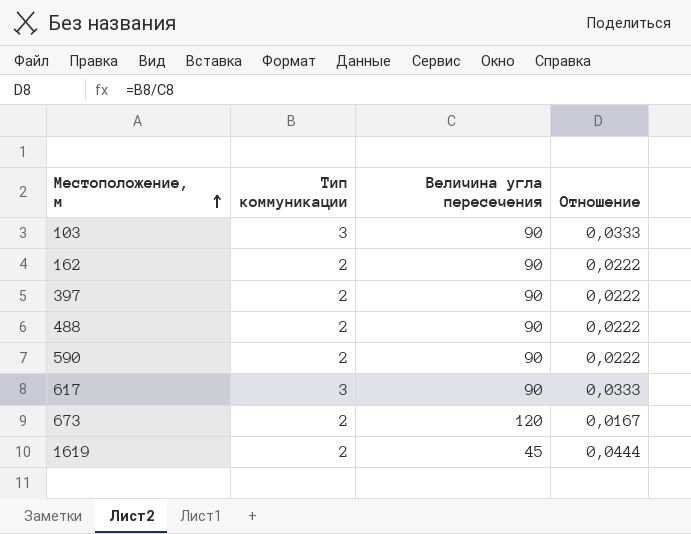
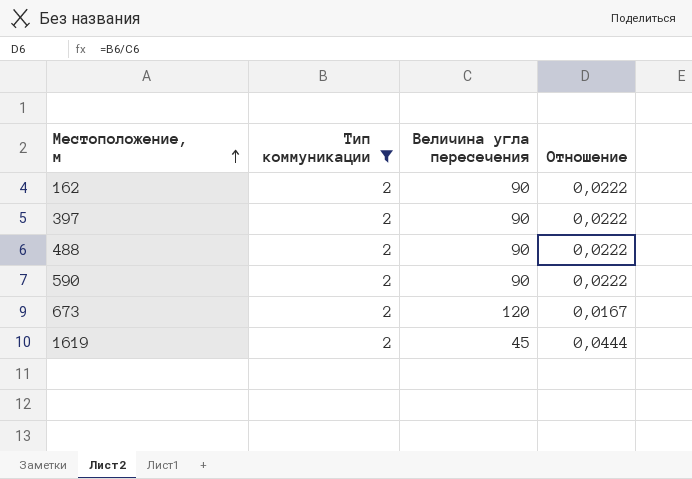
filter: none -> Тип коммуникации = 2

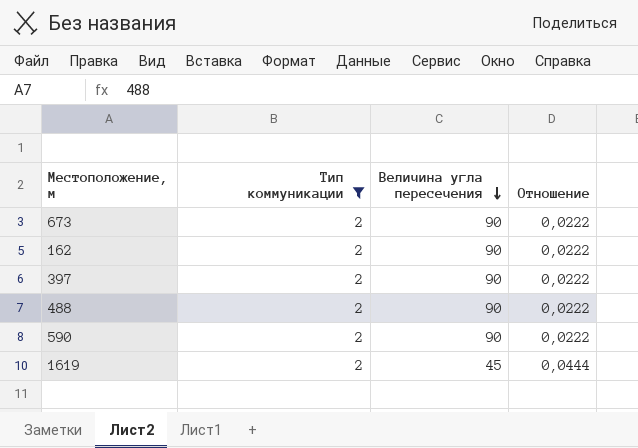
row order: Местоположение, м ascending -> Величина угла пересечения descending
673 | Величина угла пересечения: 120 -> 90
673 | Отношение: 0,0167 -> 0,0222

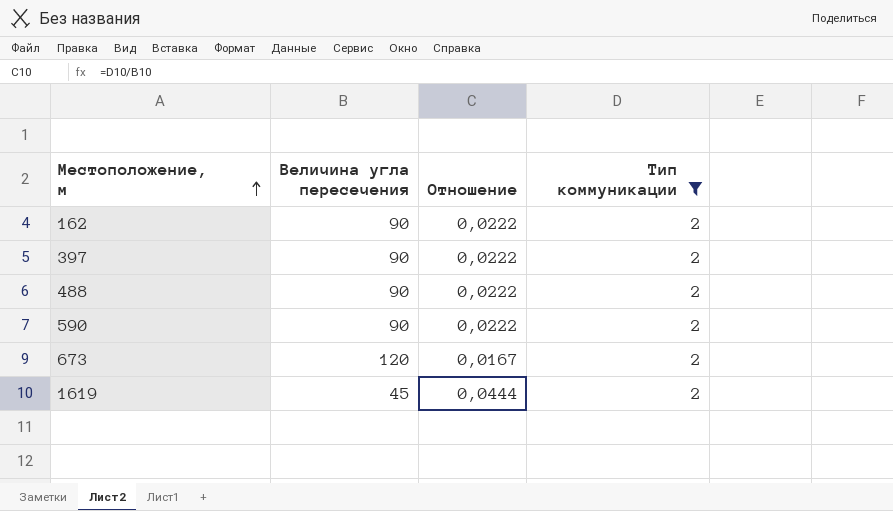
row order: Величина угла пересечения descending -> Местоположение, м ascending
column Тип коммуникации | position: 2 -> 4
673 | Величина угла пересечения: 90 -> 120
673 | Отношение: 0,0222 -> 0,0167

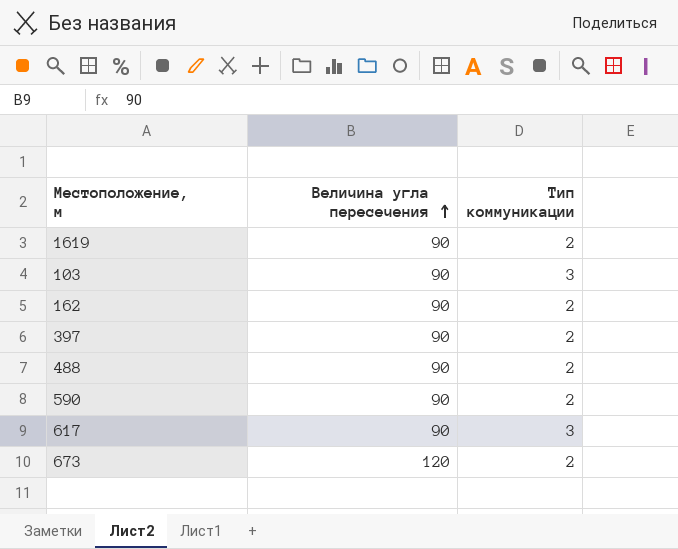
filter: Тип коммуникации = 2 -> none
row order: Местоположение, м ascending -> Величина угла пересечения ascending
column Отношение | formula: [Тип коммуникации] / [Величина угла пересечения] -> none
1619 | Величина угла пересечения: 45 -> 90

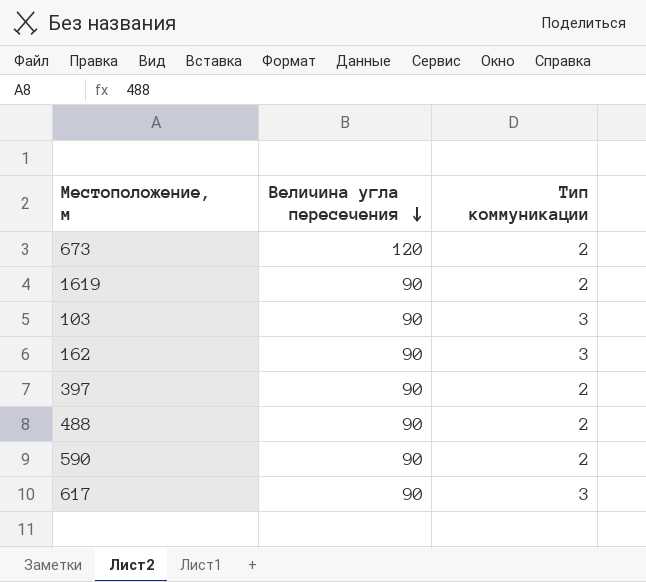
row order: Величина угла пересечения ascending -> Величина угла пересечения descending
162 | Тип коммуникации: 2 -> 3

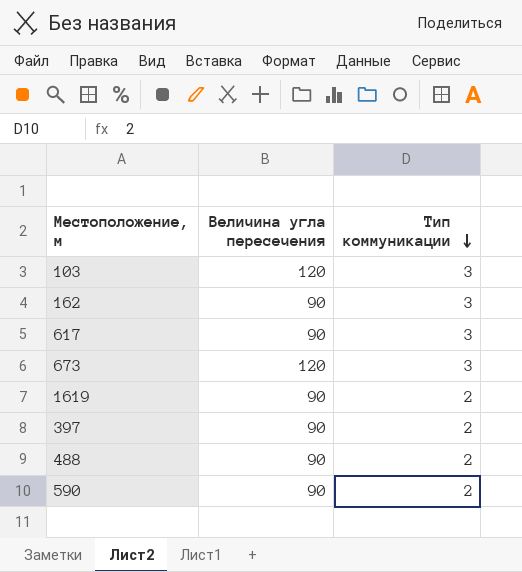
row order: Величина угла пересечения descending -> Тип коммуникации descending
103 | Величина угла пересечения: 90 -> 120
673 | Тип коммуникации: 2 -> 3

